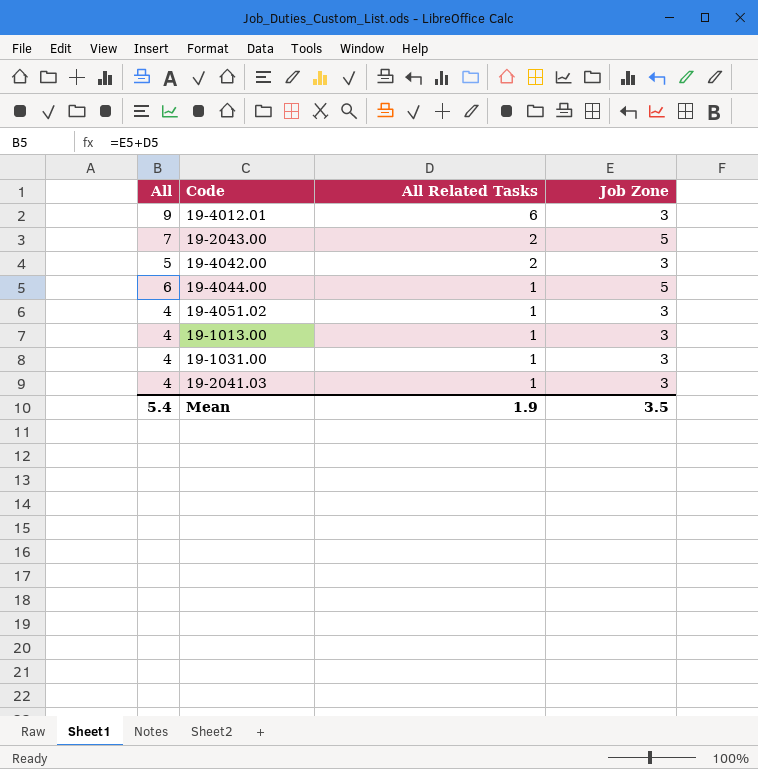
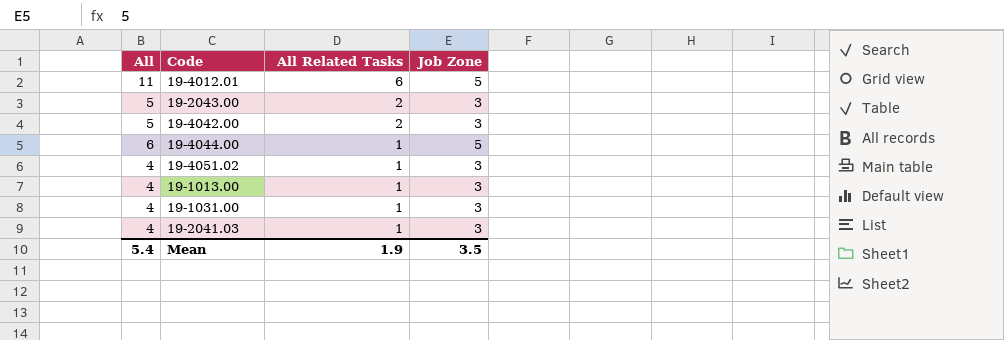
19-4012.01 | All: 9 -> 11
19-4012.01 | Job Zone: 3 -> 5
19-2043.00 | All: 7 -> 5
19-2043.00 | Job Zone: 5 -> 3

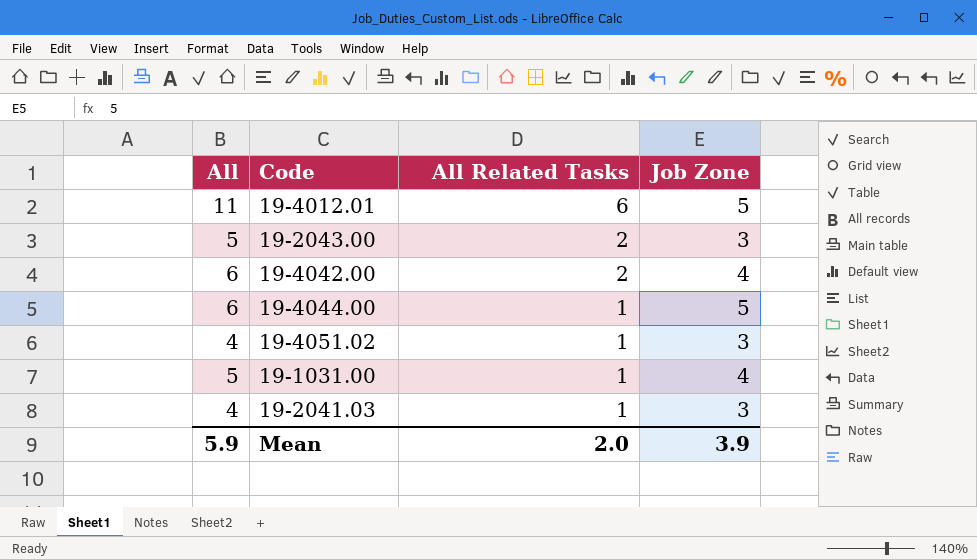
row 19-1013.00: 4 | 1 | 3 -> none
19-4042.00 | All: 5 -> 6
19-4042.00 | Job Zone: 3 -> 4
19-1031.00 | All: 4 -> 5
19-1031.00 | Job Zone: 3 -> 4
Mean | All: 5.4 -> 5.9
Mean | All Related Tasks: 1.9 -> 2.0
Mean | Job Zone: 3.5 -> 3.9

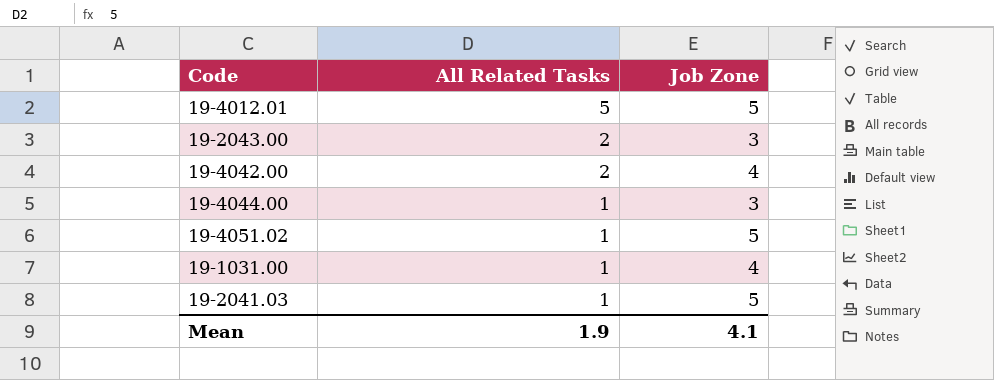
column All | formula: [All Related Tasks] + [Job Zone] -> none
19-4012.01 | All Related Tasks: 6 -> 5
19-4044.00 | Job Zone: 5 -> 3
19-4051.02 | Job Zone: 3 -> 5
19-2041.03 | Job Zone: 3 -> 5
Mean | All Related Tasks: 2.0 -> 1.9
Mean | Job Zone: 3.9 -> 4.1

